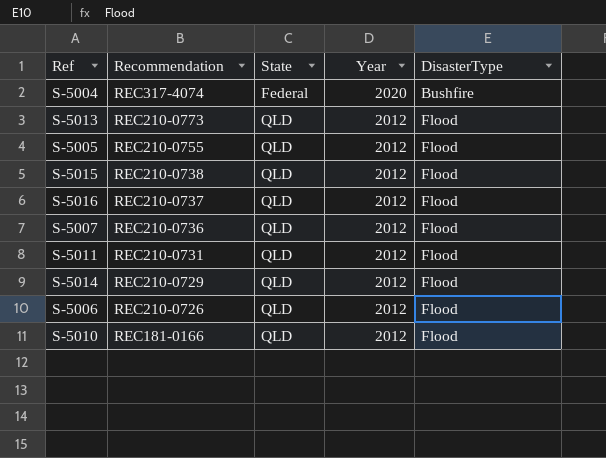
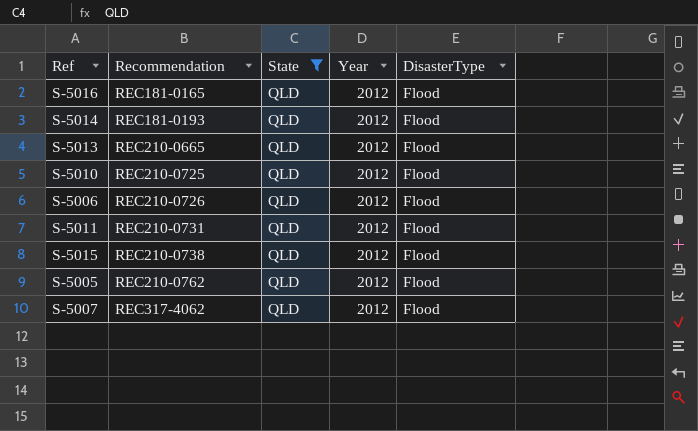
filter: none -> State = QLD
row order: Recommendation descending -> Recommendation ascending
S-5016 | Recommendation: REC210-0737 -> REC181-0165
S-5014 | Recommendation: REC210-0729 -> REC181-0193
S-5013 | Recommendation: REC210-0773 -> REC210-0665
S-5010 | Recommendation: REC181-0166 -> REC210-0725
S-5005 | Recommendation: REC210-0755 -> REC210-0762
S-5007 | Recommendation: REC210-0736 -> REC317-4062

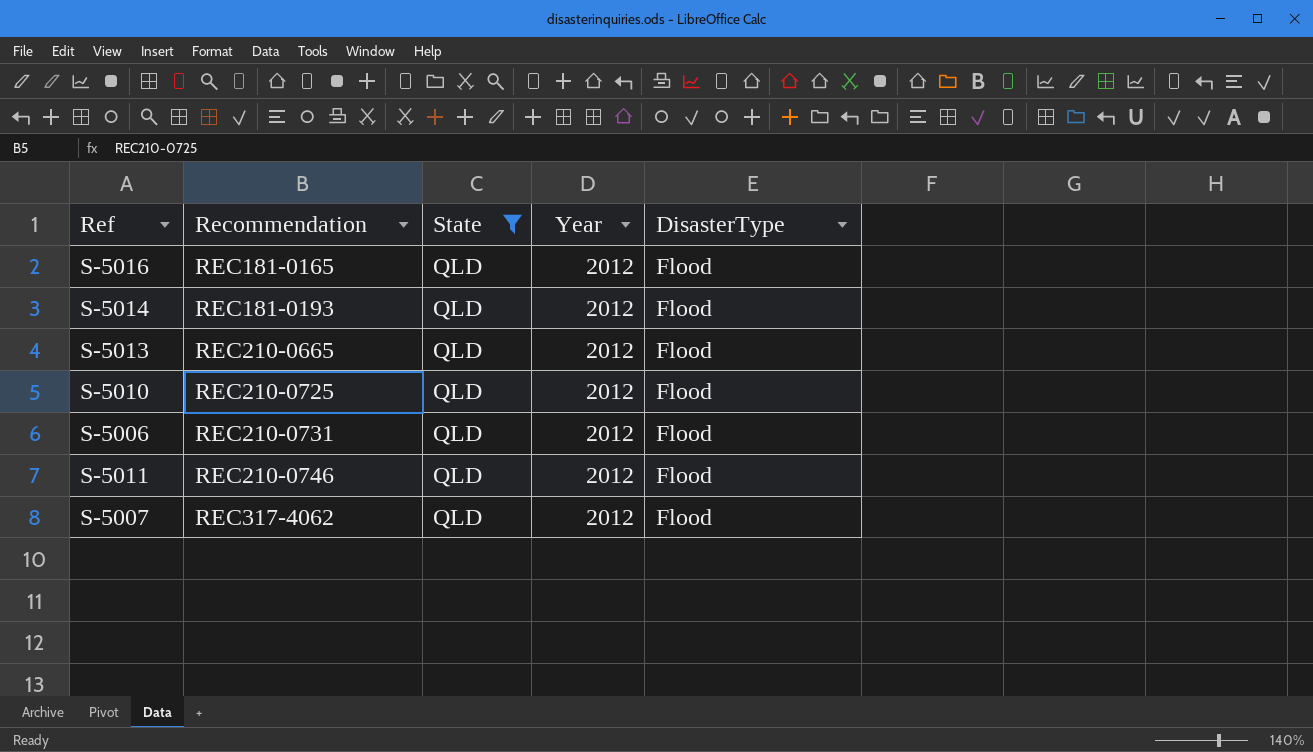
row S-5015: REC210-0738 | QLD | 2012 | Flood -> none
row S-5005: REC210-0762 | QLD | 2012 | Flood -> none
S-5006 | Recommendation: REC210-0726 -> REC210-0731
S-5011 | Recommendation: REC210-0731 -> REC210-0746

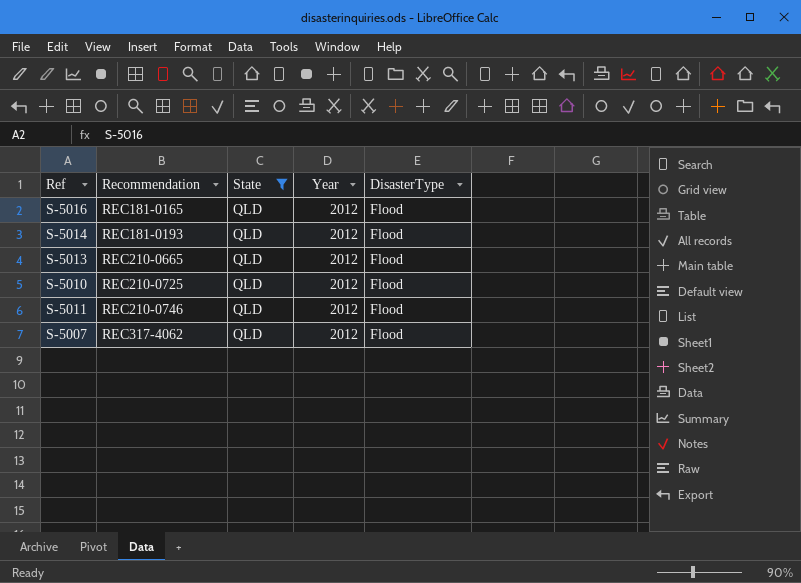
row S-5006: REC210-0731 | QLD | 2012 | Flood -> none

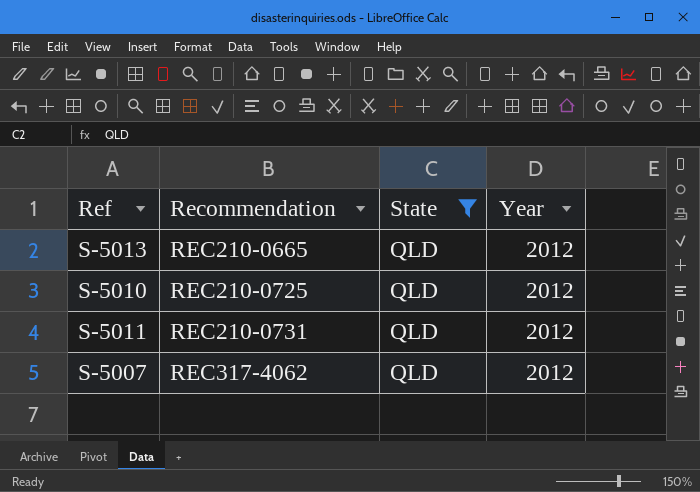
column DisasterType | position: 5 -> none
row S-5016: REC181-0165 | QLD | 2012 | Flood -> none
row S-5014: REC181-0193 | QLD | 2012 | Flood -> none
S-5011 | Recommendation: REC210-0746 -> REC210-0731

